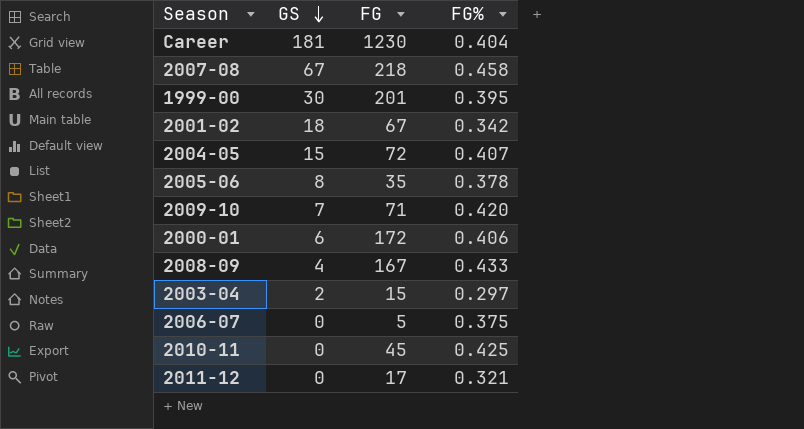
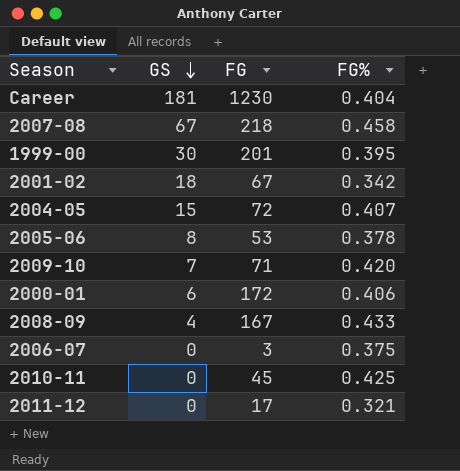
row 2003-04: 2 | 15 | 0.297 -> none
2005-06 | FG: 35 -> 53
2006-07 | FG: 5 -> 3

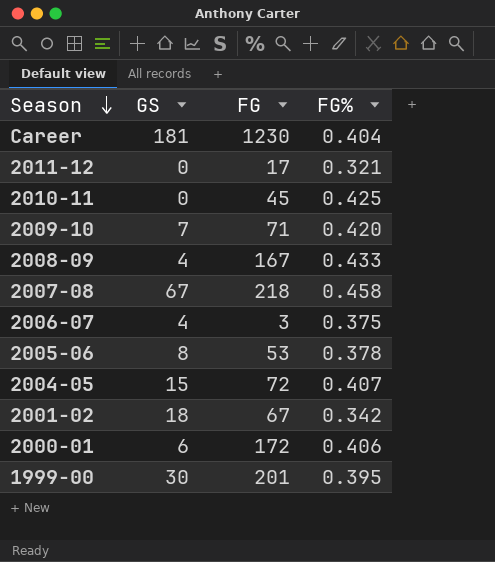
row order: GS descending -> Season descending
2006-07 | GS: 0 -> 4

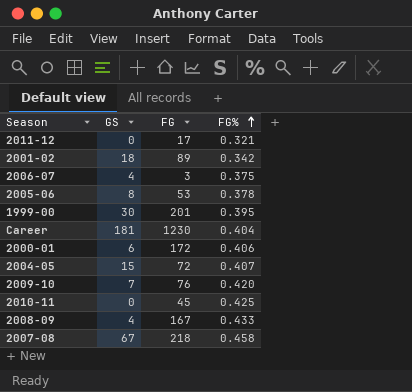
row order: Season descending -> FG% ascending
2001-02 | FG: 67 -> 89
2009-10 | FG: 71 -> 76

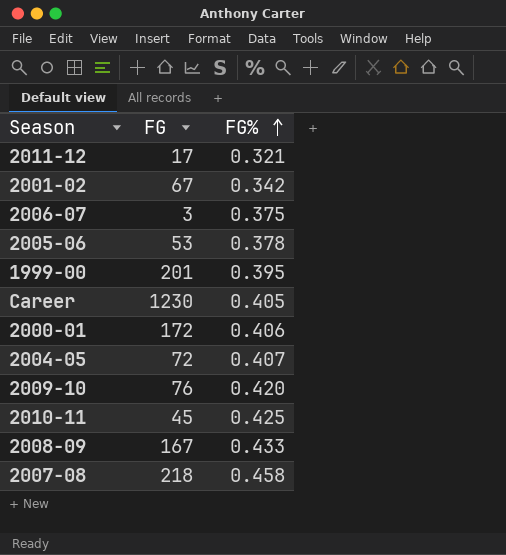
column GS | position: 2 -> none
2001-02 | FG: 89 -> 67
Career | FG%: 0.404 -> 0.405

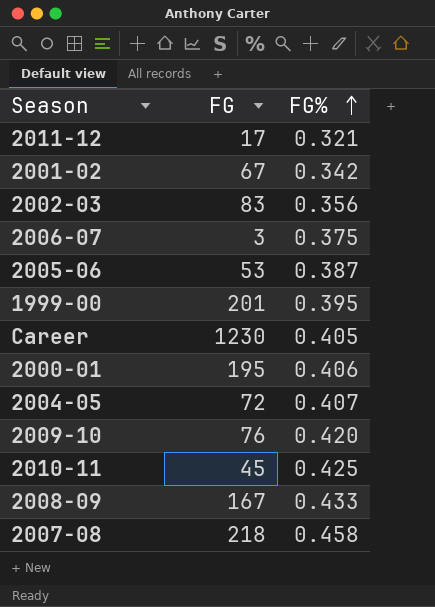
row 2002-03: none -> 83 | 0.356
2005-06 | FG%: 0.378 -> 0.387
2000-01 | FG: 172 -> 195

